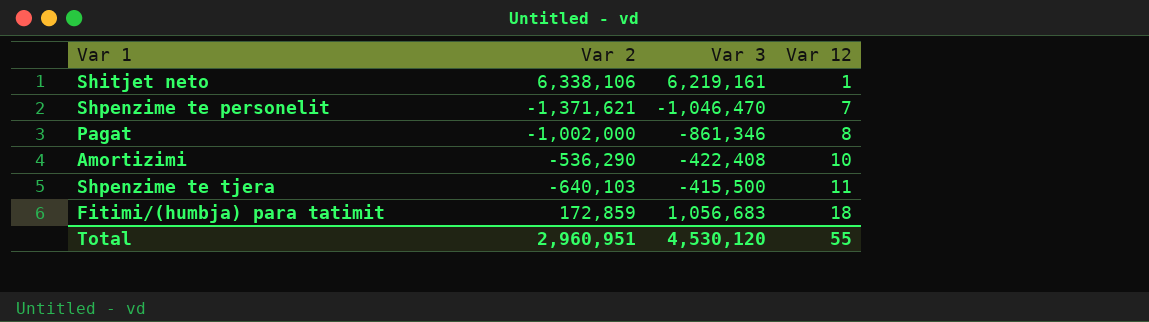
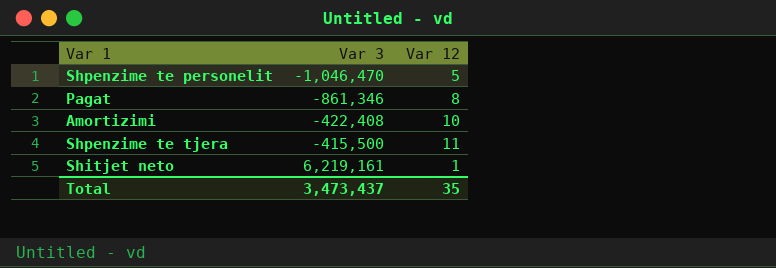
row order: Var 12 ascending -> Var 3 ascending
column Var 2 | position: 2 -> none
row Fitimi/(humbja) para tatimit: 172,859 | 1,056,683 | 18 -> none
Shpenzime te personelit | Var 12: 7 -> 5
Total | Var 3: 4,530,120 -> 3,473,437
Total | Var 12: 55 -> 35

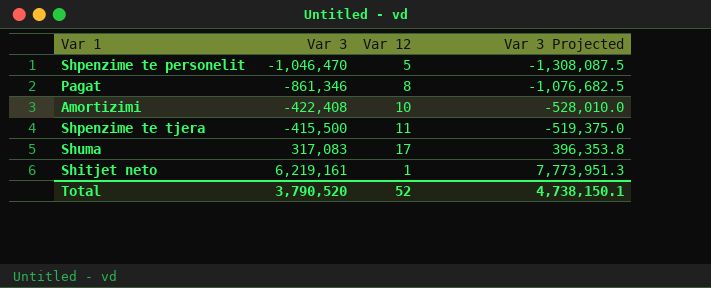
column Var 3 Projected | formula: none -> [Var 3] * 1.25
row Shuma: none -> 317,083 | 17 | 396,353.8
Total | Var 3: 3,473,437 -> 3,790,520
Total | Var 12: 35 -> 52

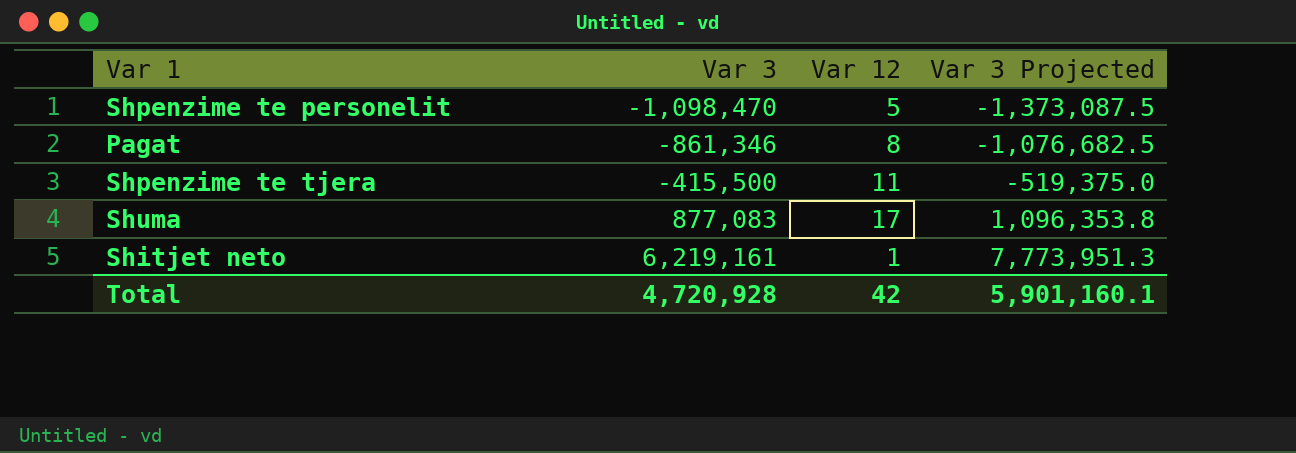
row Amortizimi: -422,408 | 10 | -528,010.0 -> none
Shpenzime te personelit | Var 3: -1,046,470 -> -1,098,470
Shpenzime te personelit | Var 3 Projected: -1,308,087.5 -> -1,373,087.5
Shuma | Var 3: 317,083 -> 877,083
Shuma | Var 3 Projected: 396,353.8 -> 1,096,353.8
Total | Var 3: 3,790,520 -> 4,720,928
Total | Var 12: 52 -> 42
Total | Var 3 Projected: 4,738,150.1 -> 5,901,160.1

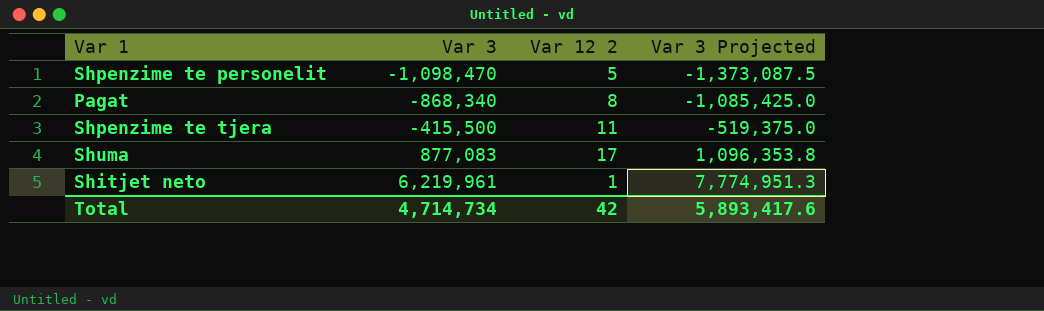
column name: Var 12 -> Var 12 2
Pagat | Var 3: -861,346 -> -868,340
Pagat | Var 3 Projected: -1,076,682.5 -> -1,085,425.0
Shitjet neto | Var 3: 6,219,161 -> 6,219,961
Shitjet neto | Var 3 Projected: 7,773,951.3 -> 7,774,951.3
Total | Var 3: 4,720,928 -> 4,714,734
Total | Var 3 Projected: 5,901,160.1 -> 5,893,417.6

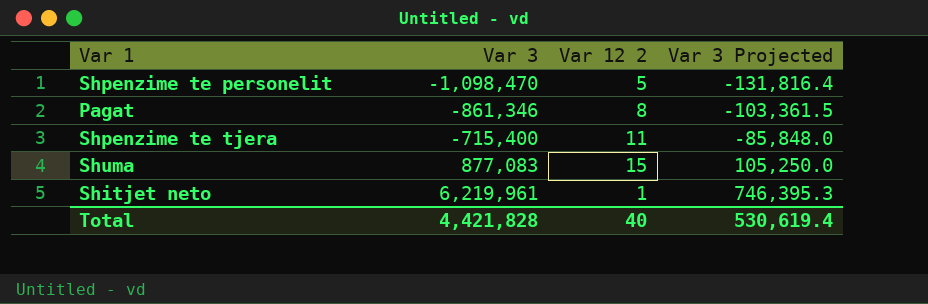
column Var 3 Projected | formula: [Var 3] * 1.25 -> [Var 3] * 0.12
Pagat | Var 3: -868,340 -> -861,346
Shpenzime te tjera | Var 3: -415,500 -> -715,400
Shuma | Var 12 2: 17 -> 15
Total | Var 3: 4,714,734 -> 4,421,828
Total | Var 12 2: 42 -> 40
Total | Var 3 Projected: 5,893,417.6 -> 530,619.4

